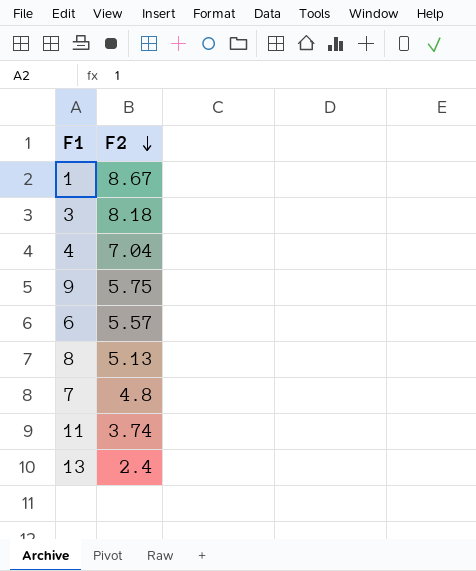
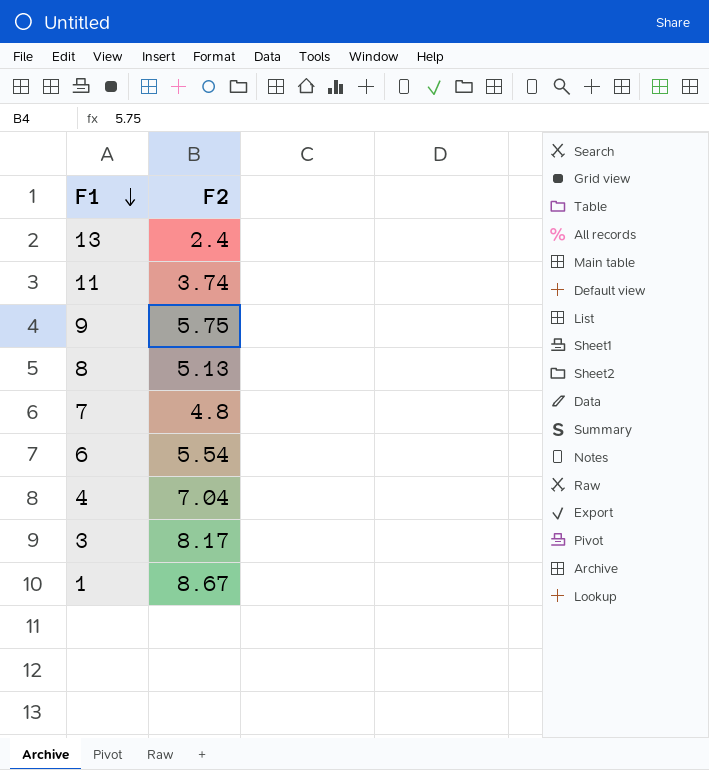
row order: F2 descending -> F1 descending
6 | F2: 5.57 -> 5.54
3 | F2: 8.18 -> 8.17

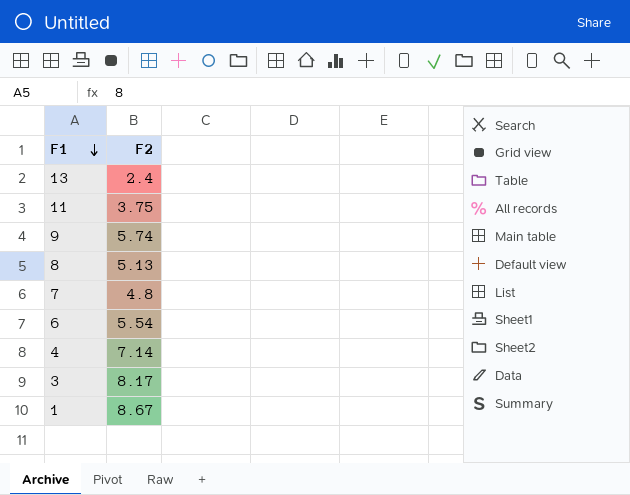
11 | F2: 3.74 -> 3.75
9 | F2: 5.75 -> 5.74
4 | F2: 7.04 -> 7.14

